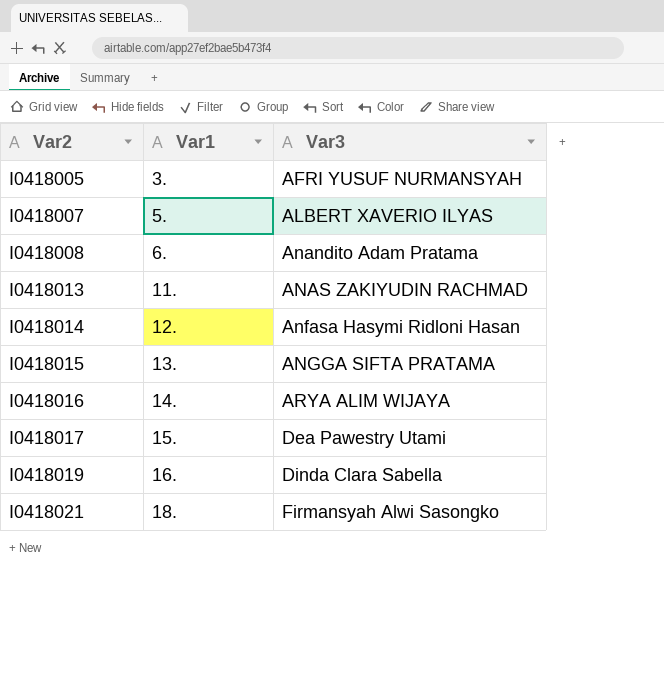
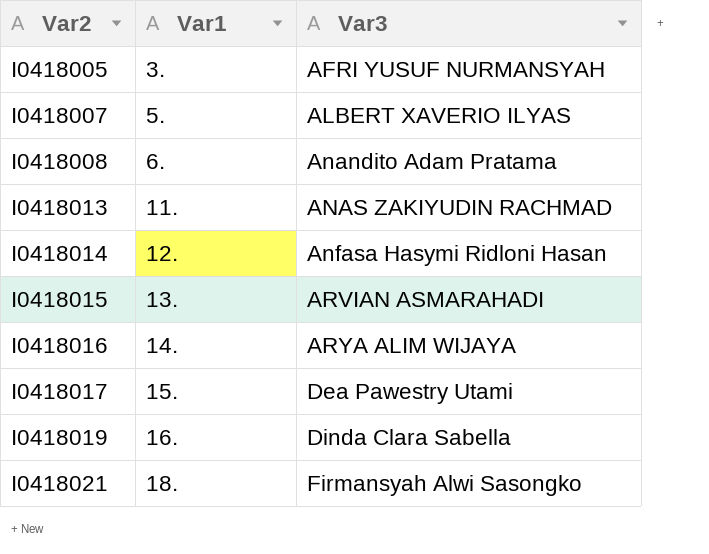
I0418015 | Var3: ANGGA SIFTA PRATAMA -> ARVIAN ASMARAHADI

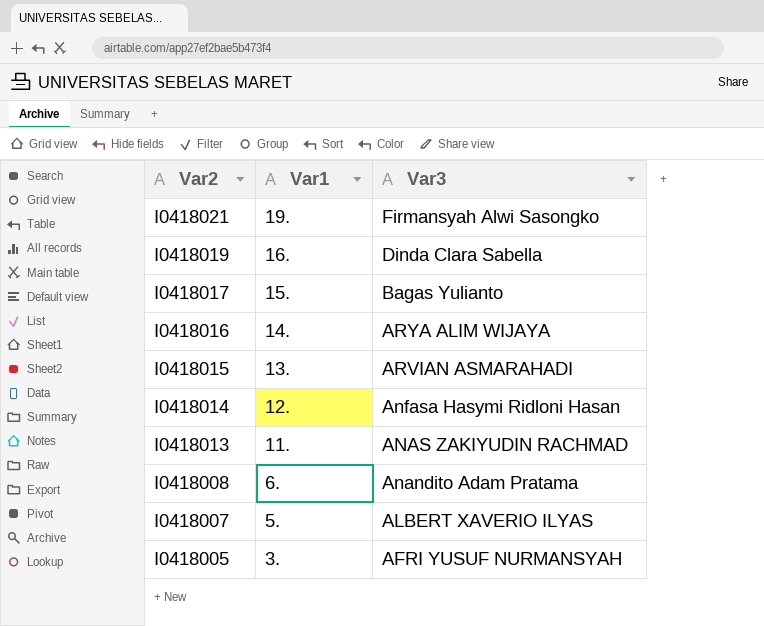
row order: Var2 ascending -> Var2 descending
I0418021 | Var1: 18. -> 19.
I0418017 | Var3: Dea Pawestry Utami -> Bagas Yulianto

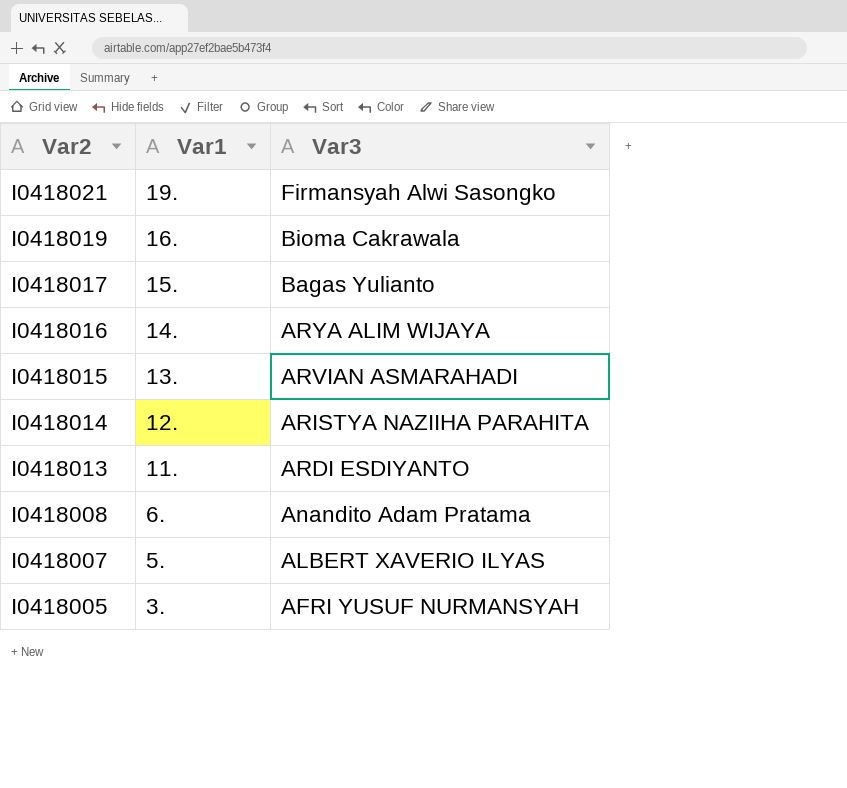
I0418019 | Var3: Dinda Clara Sabella -> Bioma Cakrawala
I0418014 | Var3: Anfasa Hasymi Ridloni Hasan -> ARISTYA NAZIIHA PARAHITA
I0418013 | Var3: ANAS ZAKIYUDIN RACHMAD -> ARDI ESDIYANTO

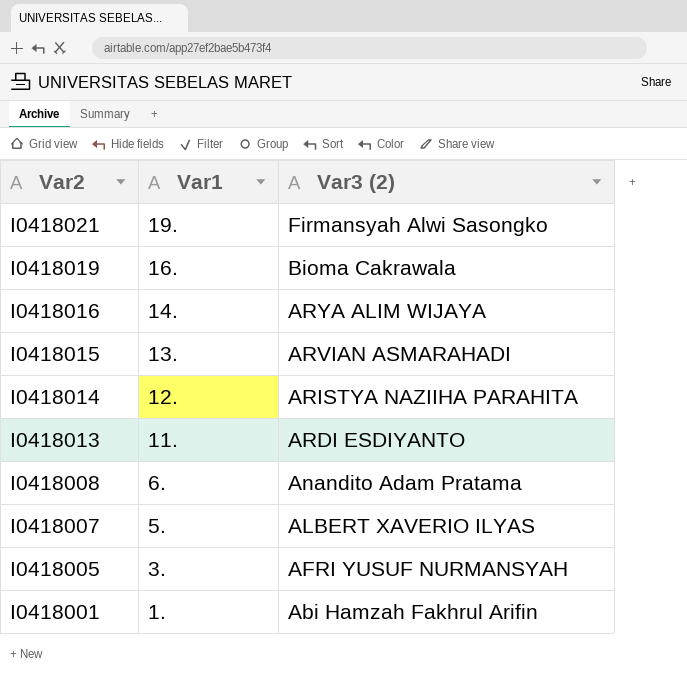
column name: Var3 -> Var3 (2)
row I0418017: 15. | Bagas Yulianto -> none
row I0418001: none -> 1. | Abi Hamzah Fakhrul Arifin

